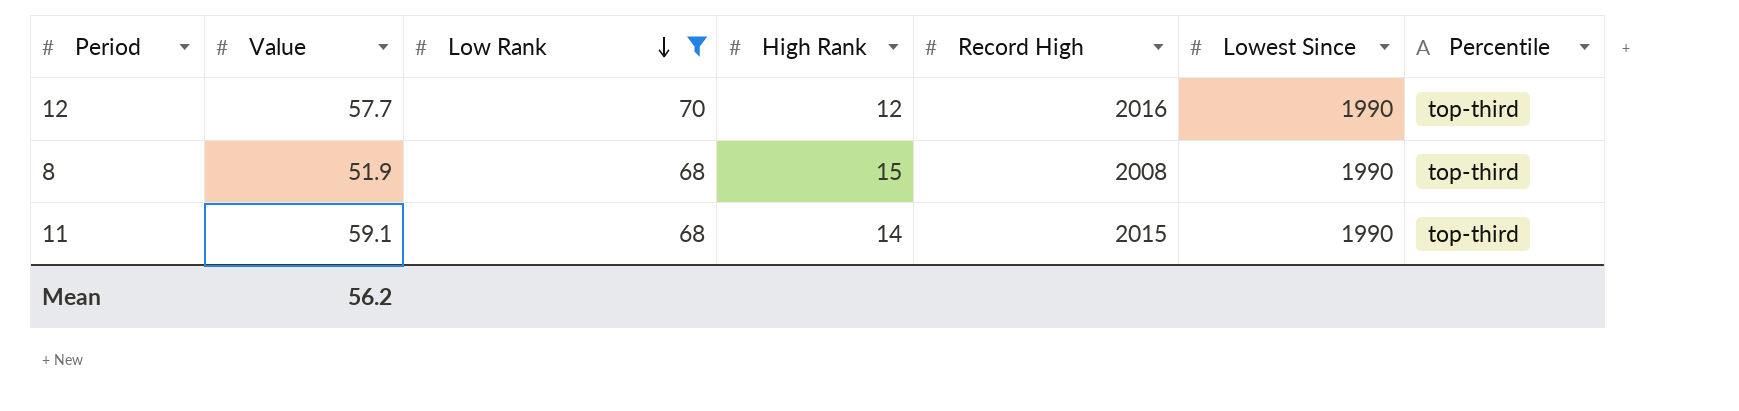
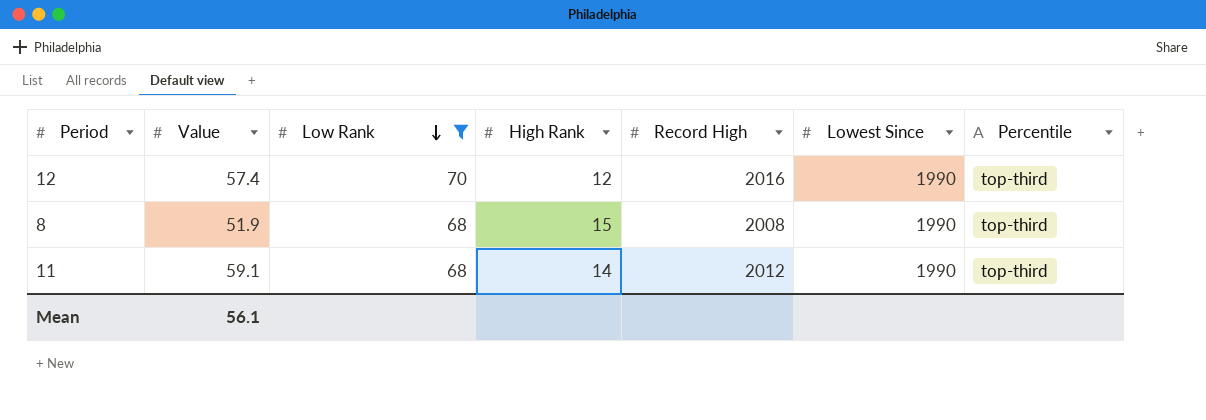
12 | Value: 57.7 -> 57.4
11 | Record High: 2015 -> 2012
Mean | Value: 56.2 -> 56.1

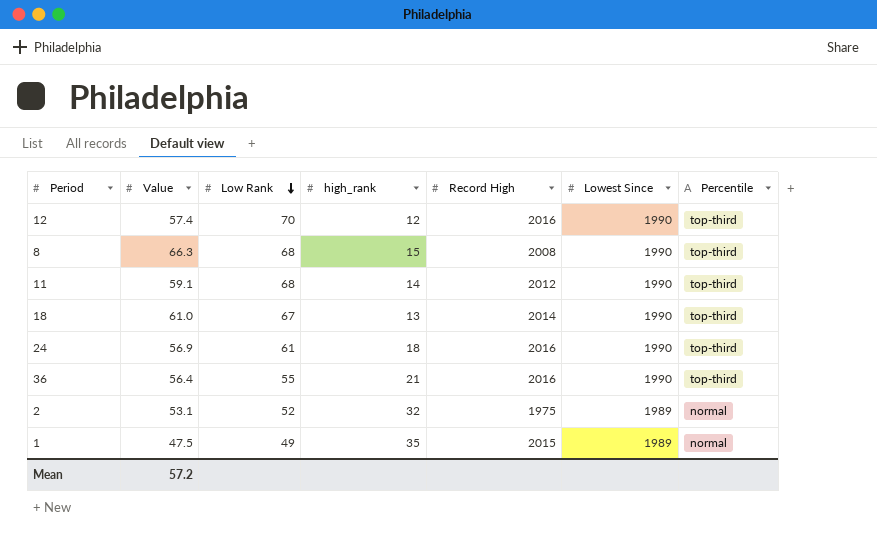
filter: Low Rank >= 68 -> none
column name: High Rank -> high_rank
8 | Value: 51.9 -> 66.3
Mean | Value: 56.1 -> 57.2

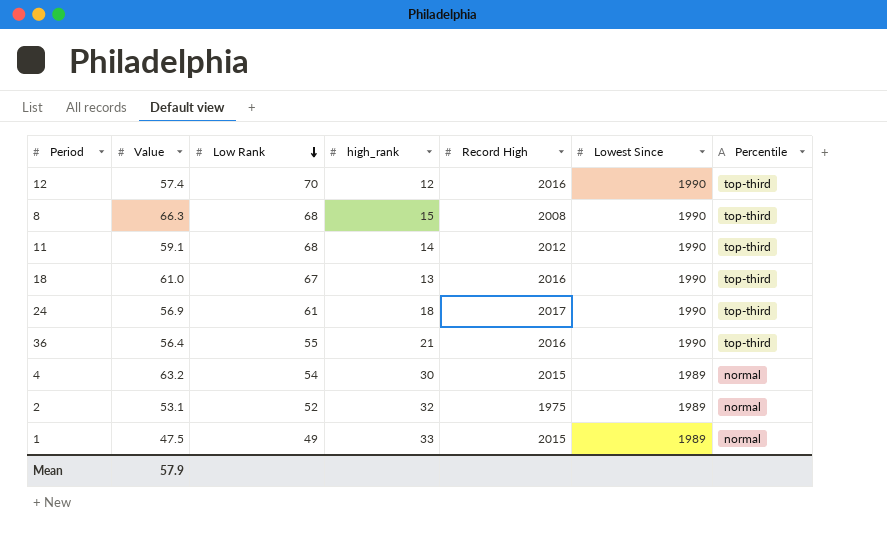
18 | Record High: 2014 -> 2016
24 | Record High: 2016 -> 2017
row 4: none -> 63.2 | 54 | 30 | 2015 | 1989 | normal
1 | high_rank: 35 -> 33
Mean | Value: 57.2 -> 57.9

